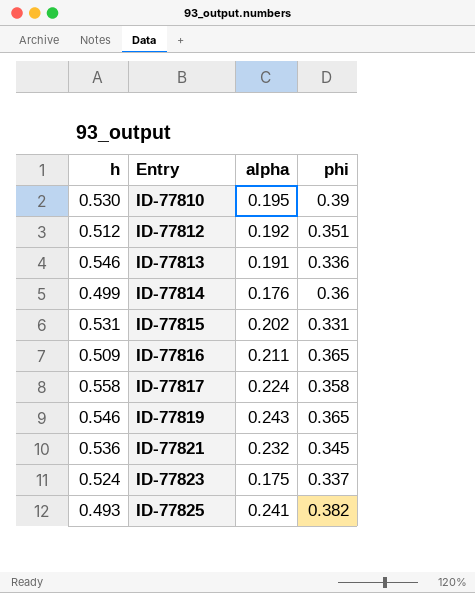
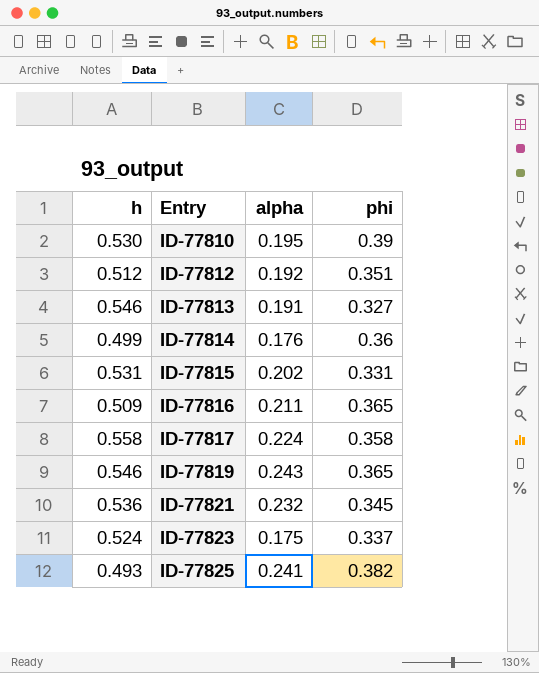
ID-77813 | phi: 0.336 -> 0.327

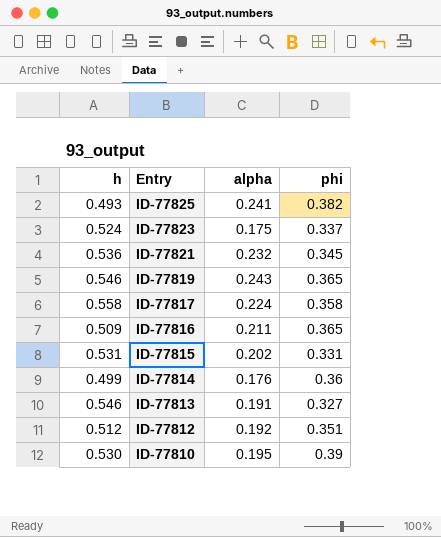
row order: Entry ascending -> Entry descending

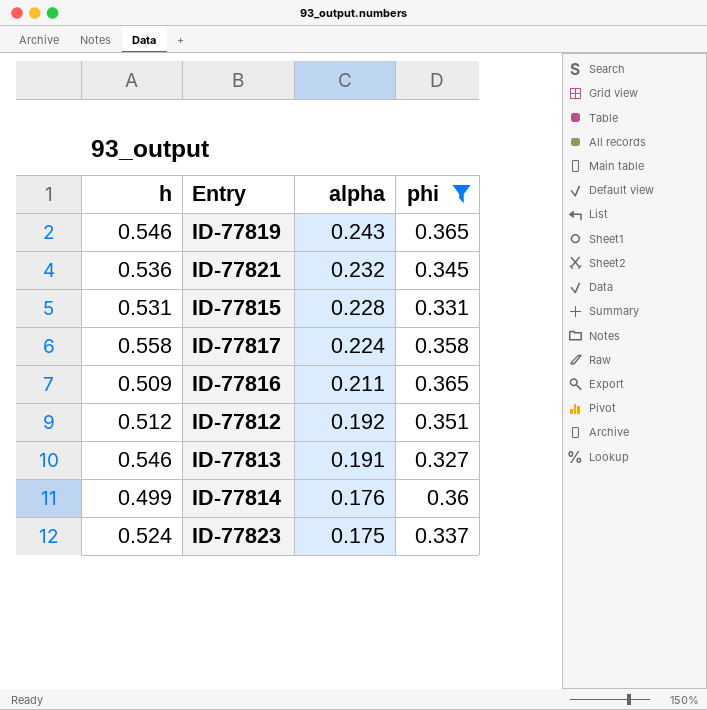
filter: none -> phi <= 0.365
row order: Entry descending -> alpha descending
ID-77815 | alpha: 0.202 -> 0.228

